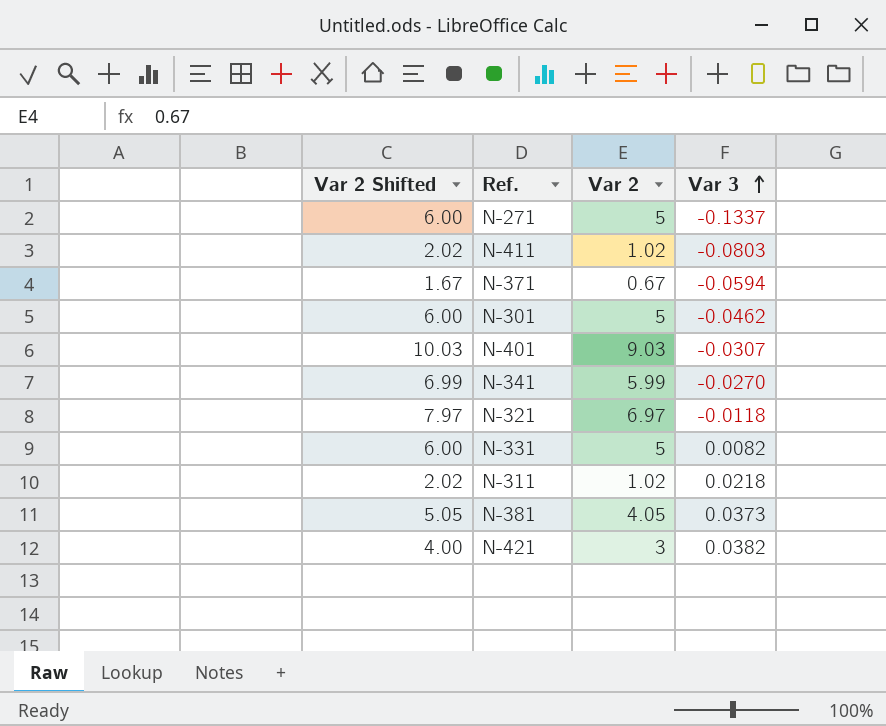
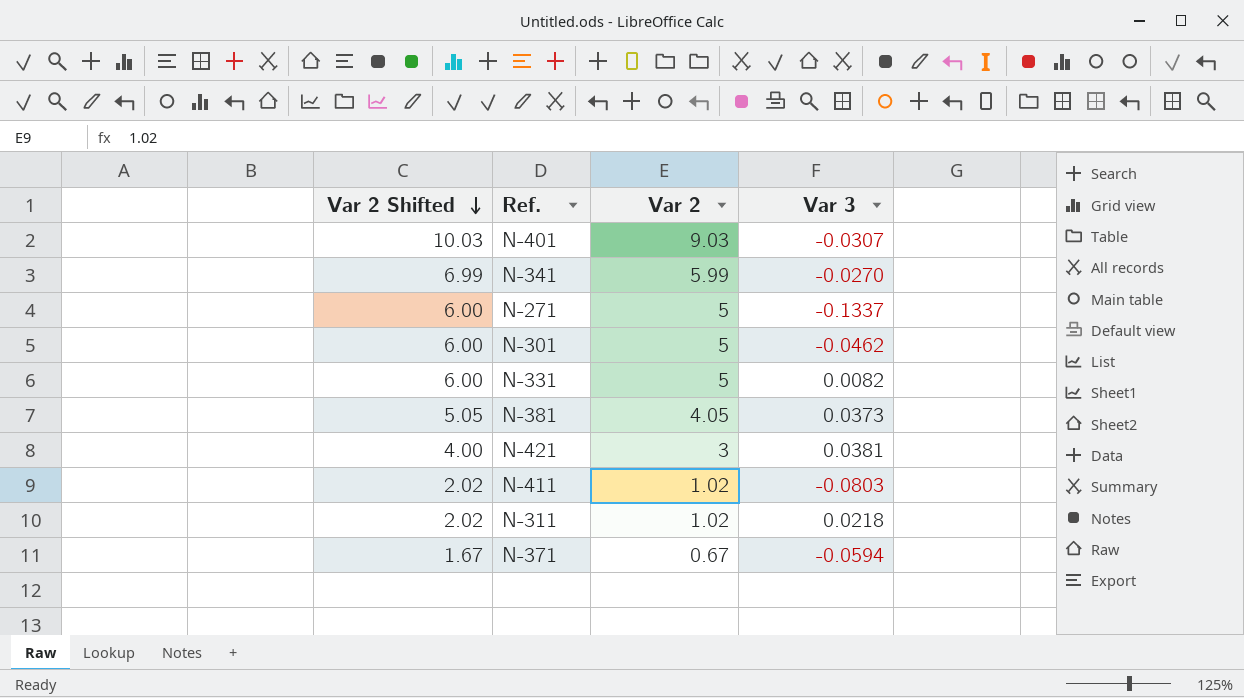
row order: Var 3 ascending -> Var 2 Shifted descending
row N-321: 7.97 | 6.97 | -0.0118 -> none
N-421 | Var 3: 0.0382 -> 0.0381

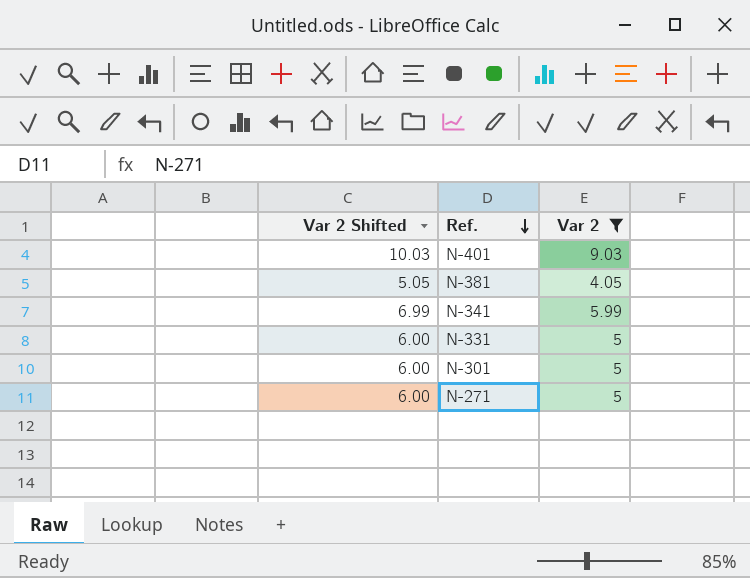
filter: none -> Var 2 >= 4.05
row order: Var 2 Shifted descending -> Ref. descending
column Var 3 | position: 4 -> none

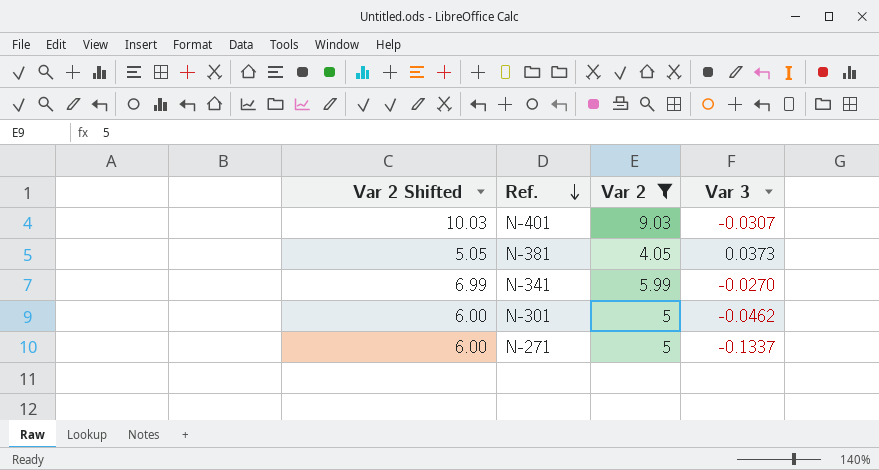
column Var 3 | position: none -> 4
row N-331: 6.00 | 5 -> none

